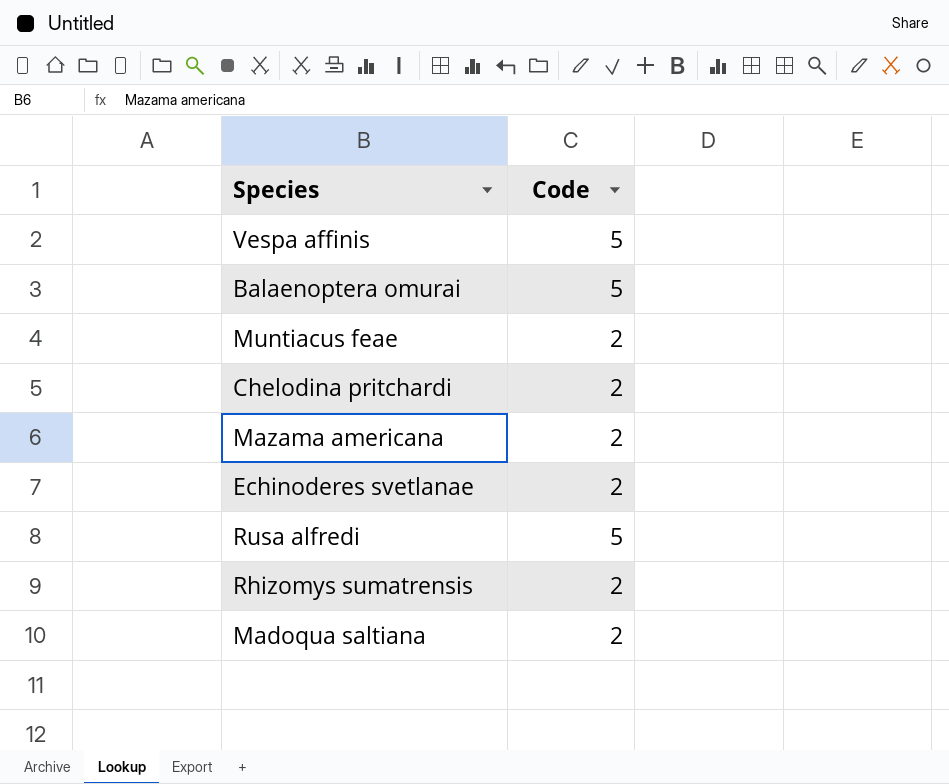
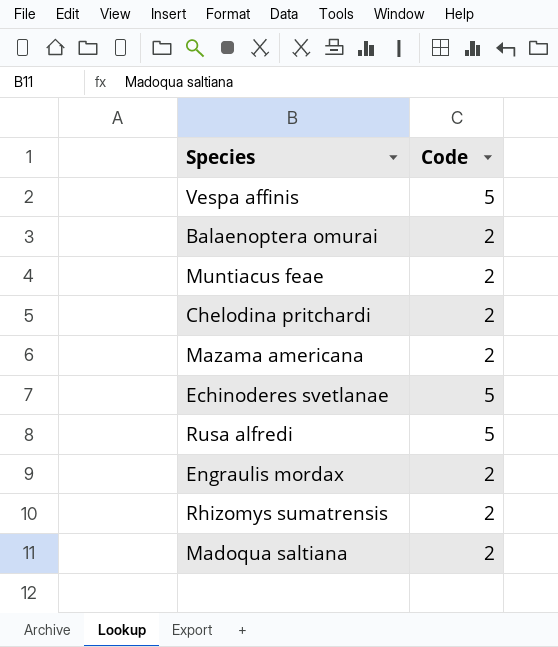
Balaenoptera omurai | Code: 5 -> 2
Echinoderes svetlanae | Code: 2 -> 5
row Engraulis mordax: none -> 2

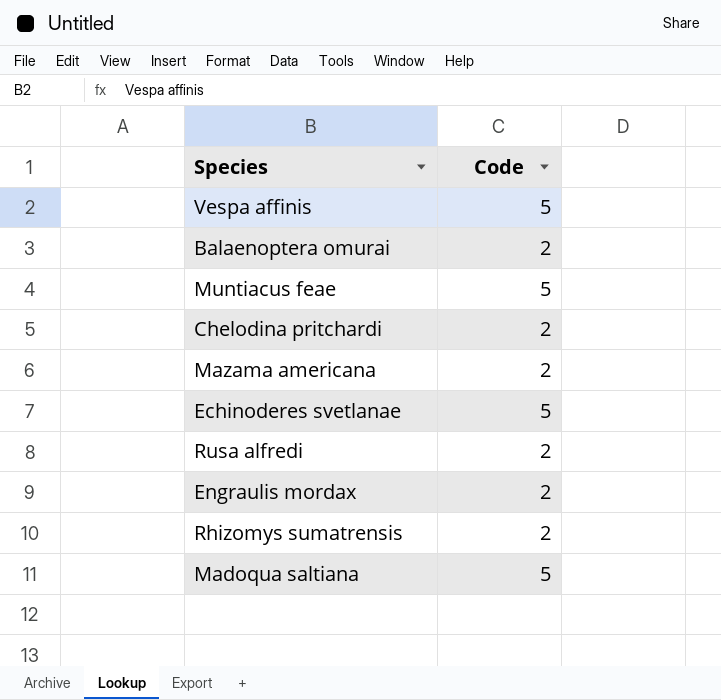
Muntiacus feae | Code: 2 -> 5
Rusa alfredi | Code: 5 -> 2
Madoqua saltiana | Code: 2 -> 5

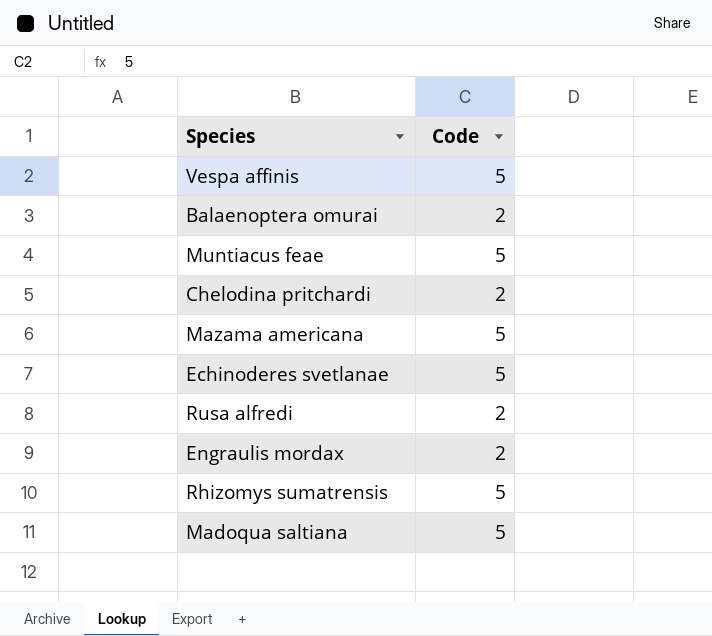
Mazama americana | Code: 2 -> 5
Rhizomys sumatrensis | Code: 2 -> 5

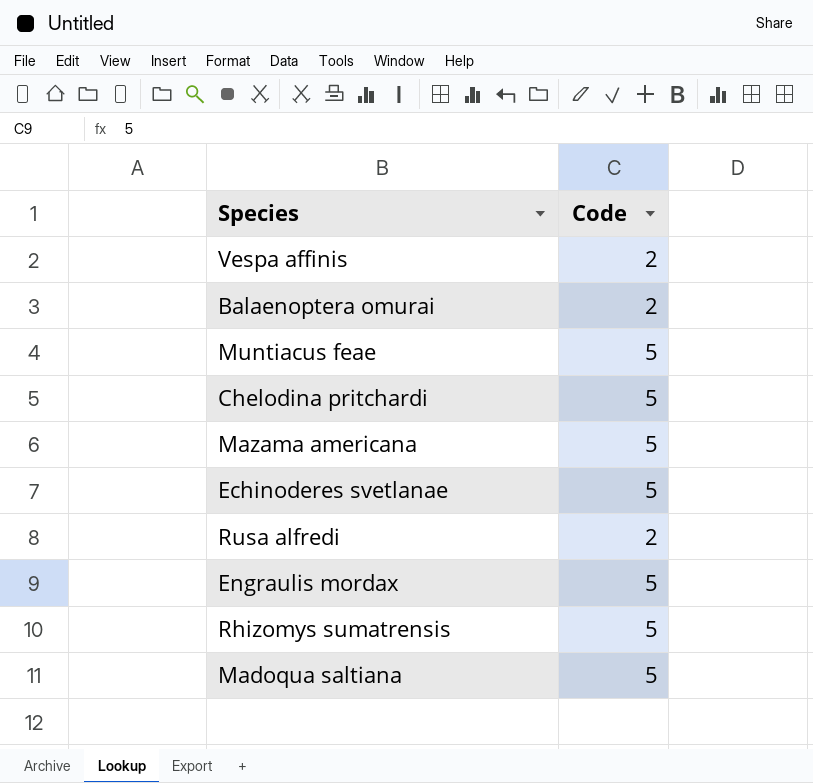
Vespa affinis | Code: 5 -> 2
Chelodina pritchardi | Code: 2 -> 5
Engraulis mordax | Code: 2 -> 5

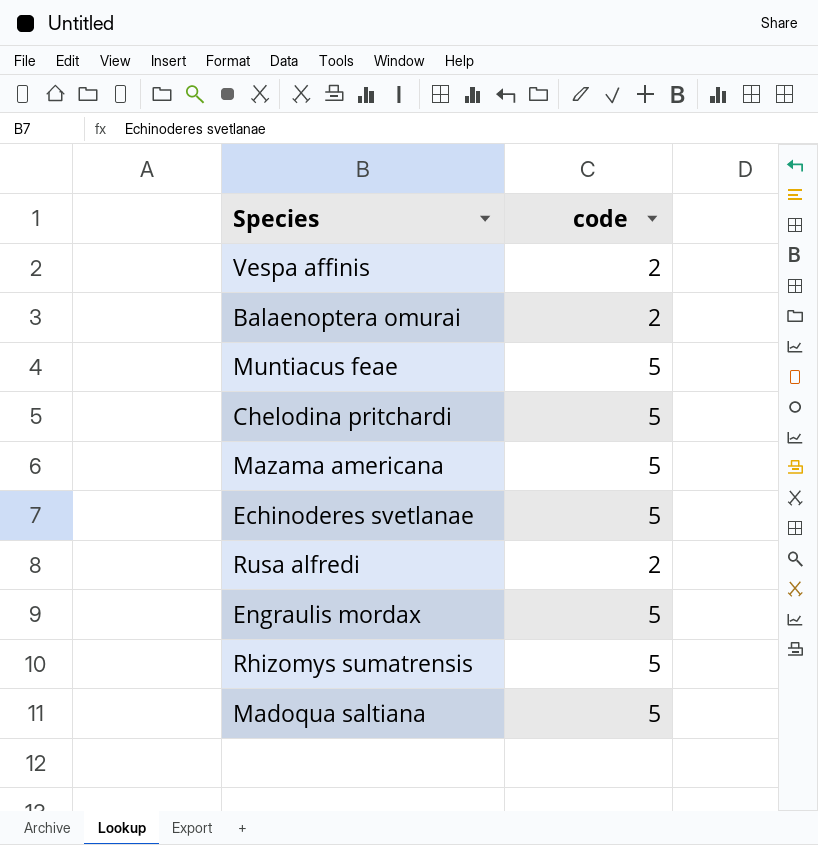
column name: Code -> code

